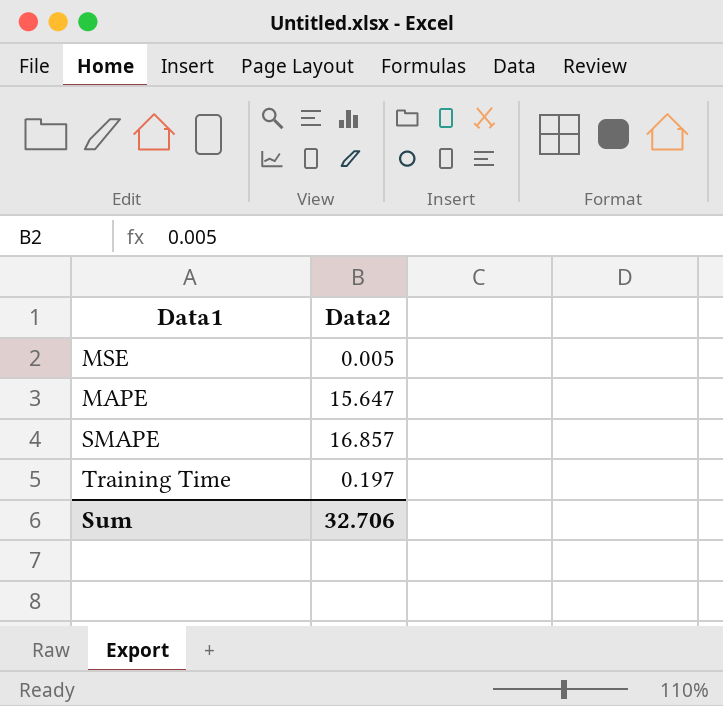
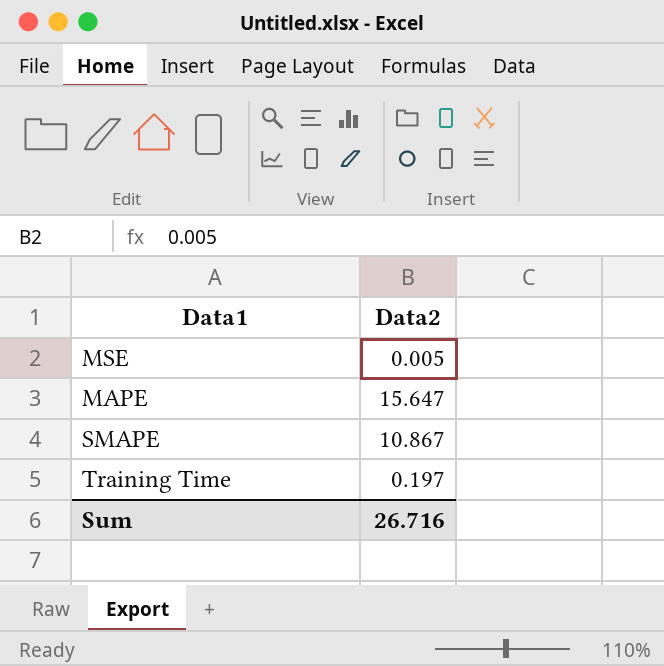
SMAPE | Data2: 16.857 -> 10.867
Sum | Data2: 32.706 -> 26.716

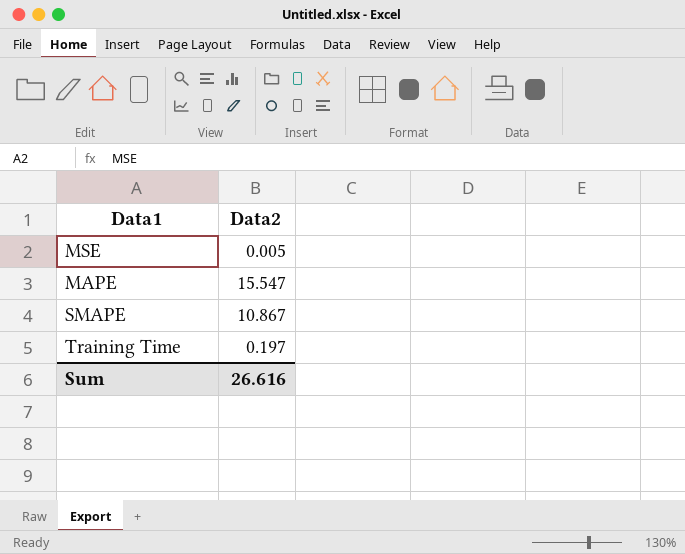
MAPE | Data2: 15.647 -> 15.547
Sum | Data2: 26.716 -> 26.616

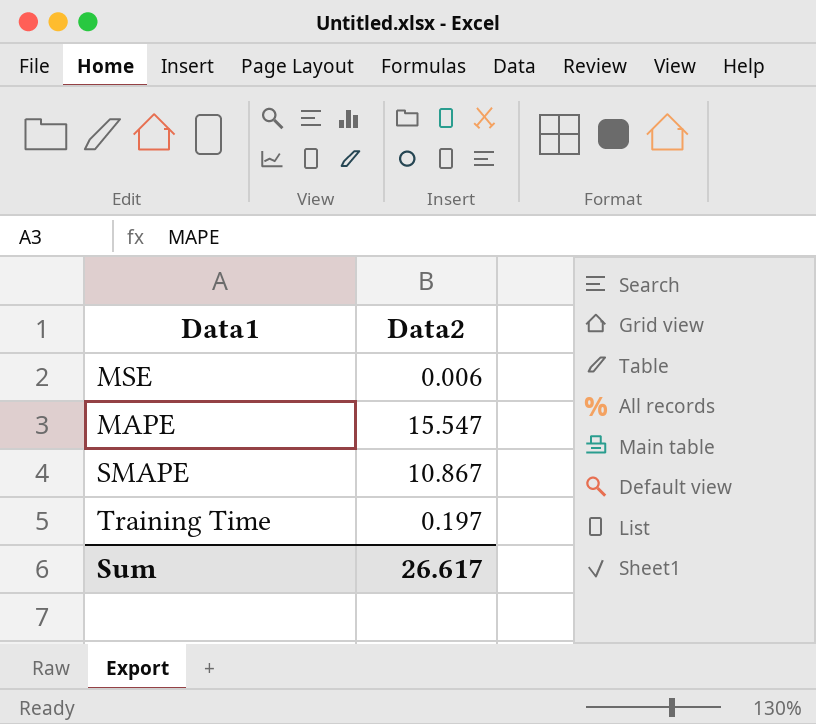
MSE | Data2: 0.005 -> 0.006
Sum | Data2: 26.616 -> 26.617

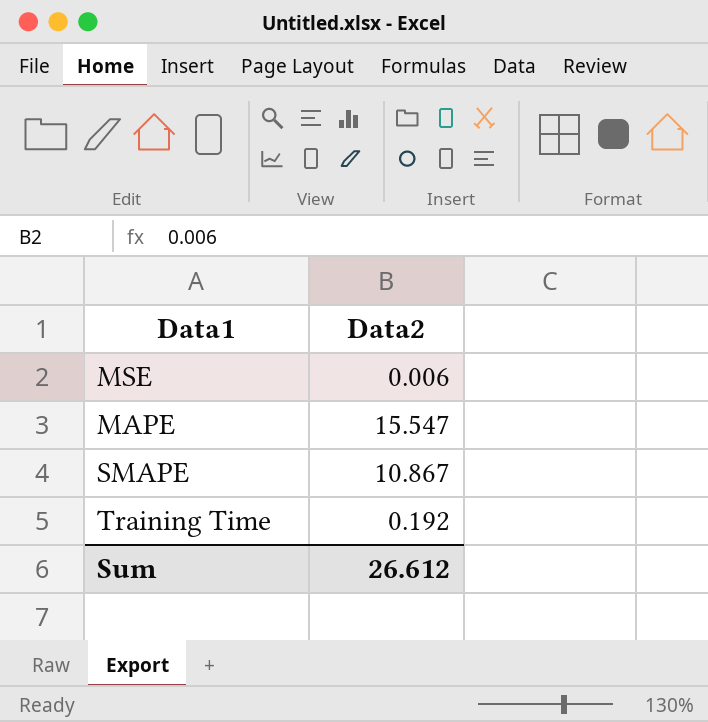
Training Time | Data2: 0.197 -> 0.192
Sum | Data2: 26.617 -> 26.612

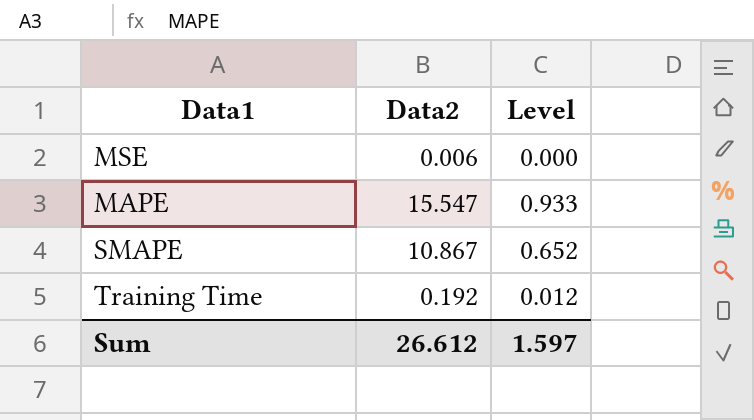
column Level | formula: none -> [Data2] * 0.06

